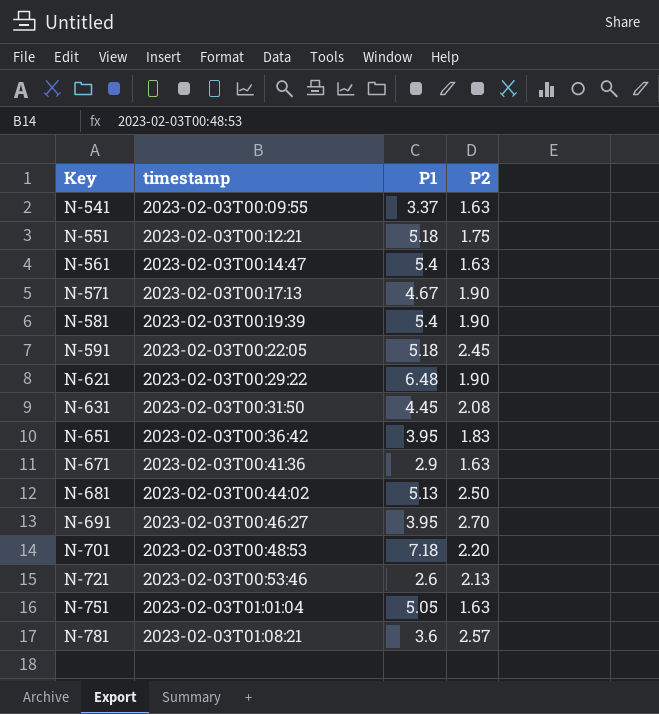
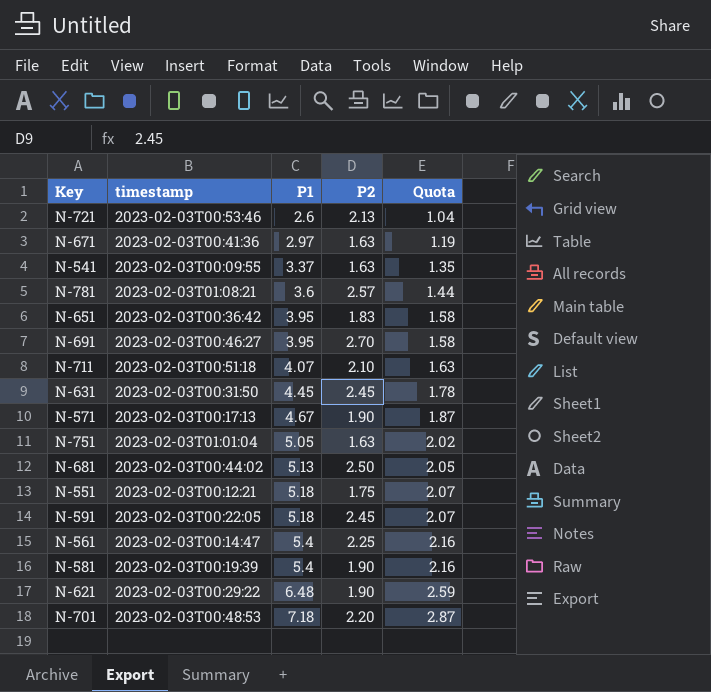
row order: Key ascending -> P1 ascending
column Quota | formula: none -> [P1] * 0.4
N-671 | P1: 2.9 -> 2.97
row N-711: none -> 2023-02-03T00:51:18 | 4.07 | 2.10 | 1.63
N-631 | P2: 2.08 -> 2.45
N-561 | P2: 1.63 -> 2.25

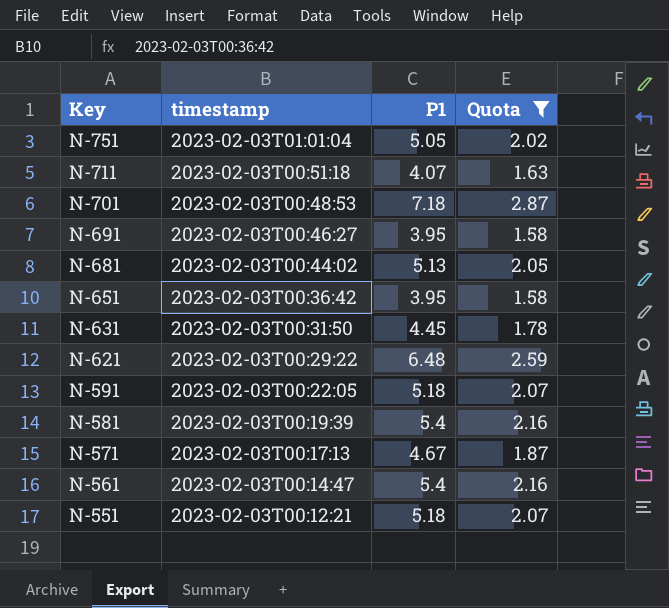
filter: none -> Quota >= 1.58
row order: P1 ascending -> Key descending
column P2 | position: 4 -> none

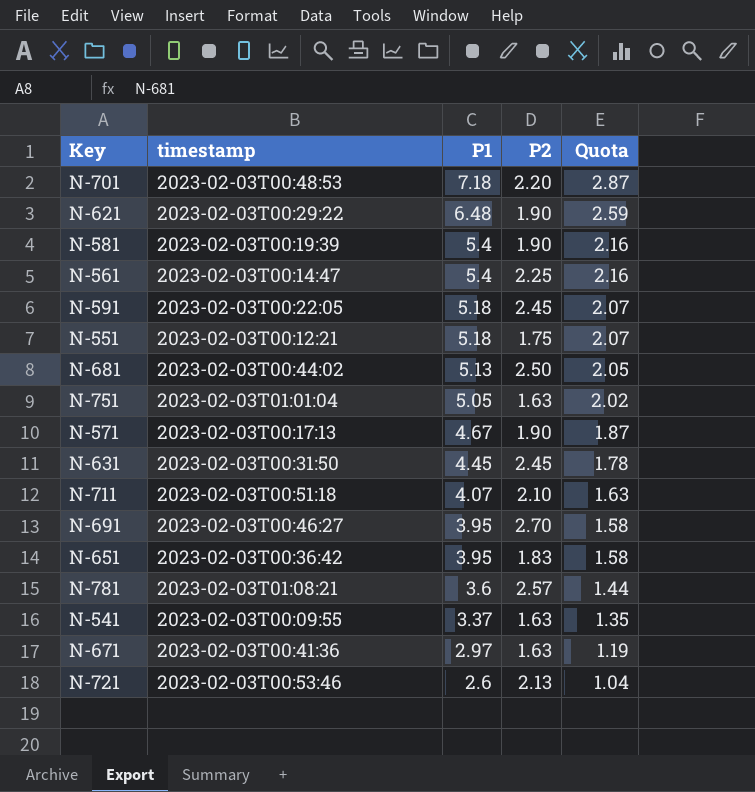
filter: Quota >= 1.58 -> none
row order: Key descending -> P1 descending
column P2 | position: none -> 4

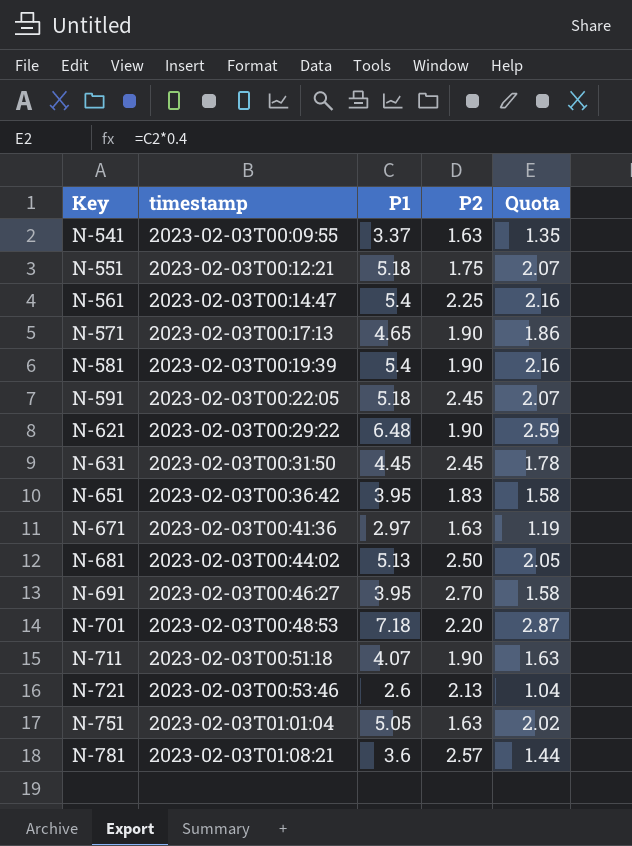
row order: P1 descending -> Key ascending
N-571 | P1: 4.67 -> 4.65
N-571 | Quota: 1.87 -> 1.86
N-711 | P2: 2.10 -> 1.90

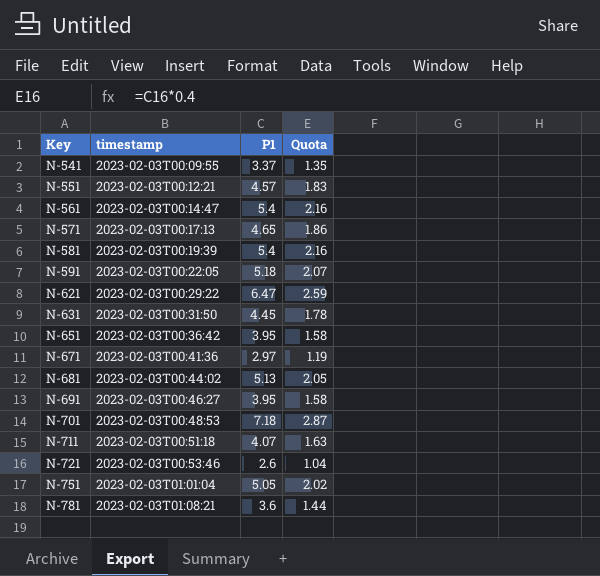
column P2 | position: 4 -> none
N-551 | P1: 5.18 -> 4.57
N-551 | Quota: 2.07 -> 1.83
N-621 | P1: 6.48 -> 6.47

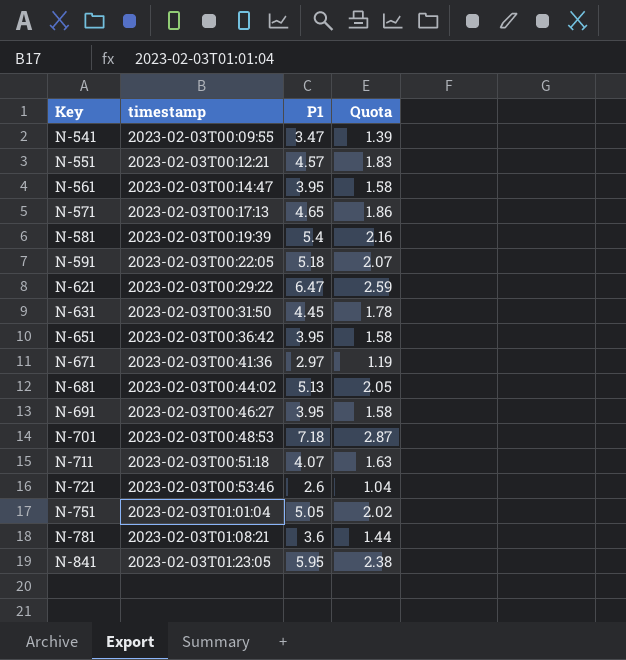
N-541 | P1: 3.37 -> 3.47
N-541 | Quota: 1.35 -> 1.39
N-561 | P1: 5.4 -> 3.95
N-561 | Quota: 2.16 -> 1.58
row N-841: none -> 2023-02-03T01:23:05 | 5.95 | 2.38

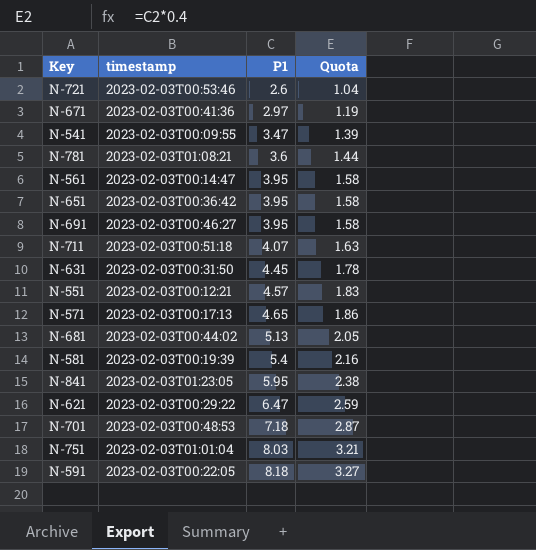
row order: Key ascending -> P1 ascending
N-751 | P1: 5.05 -> 8.03
N-751 | Quota: 2.02 -> 3.21
N-591 | P1: 5.18 -> 8.18
N-591 | Quota: 2.07 -> 3.27

